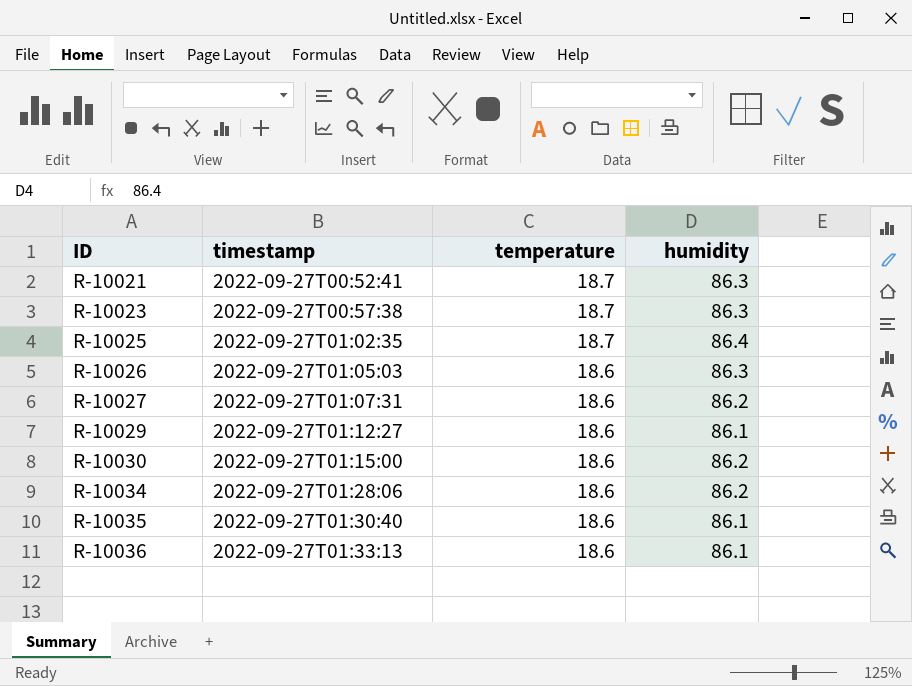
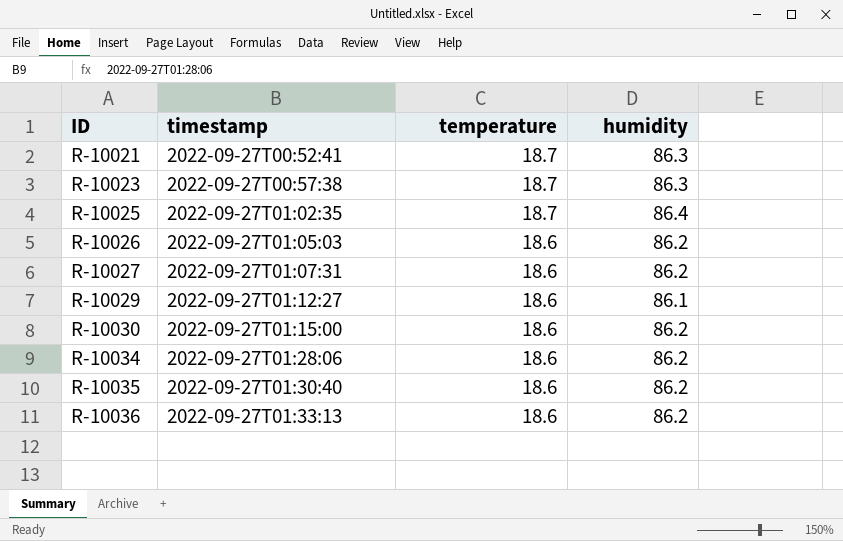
R-10026 | humidity: 86.3 -> 86.2
R-10035 | humidity: 86.1 -> 86.2
R-10036 | humidity: 86.1 -> 86.2

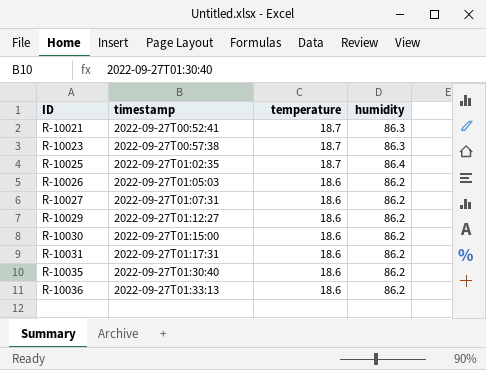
row R-10034: 2022-09-27T01:28:06 | 18.6 | 86.2 -> none
R-10029 | humidity: 86.1 -> 86.2
row R-10031: none -> 2022-09-27T01:17:31 | 18.6 | 86.2

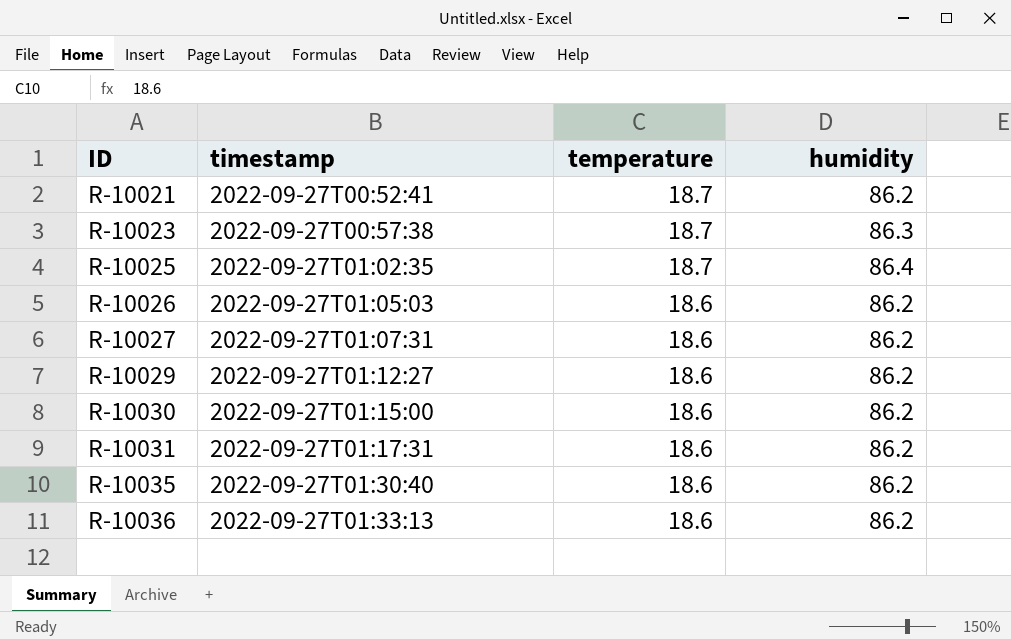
R-10021 | humidity: 86.3 -> 86.2

